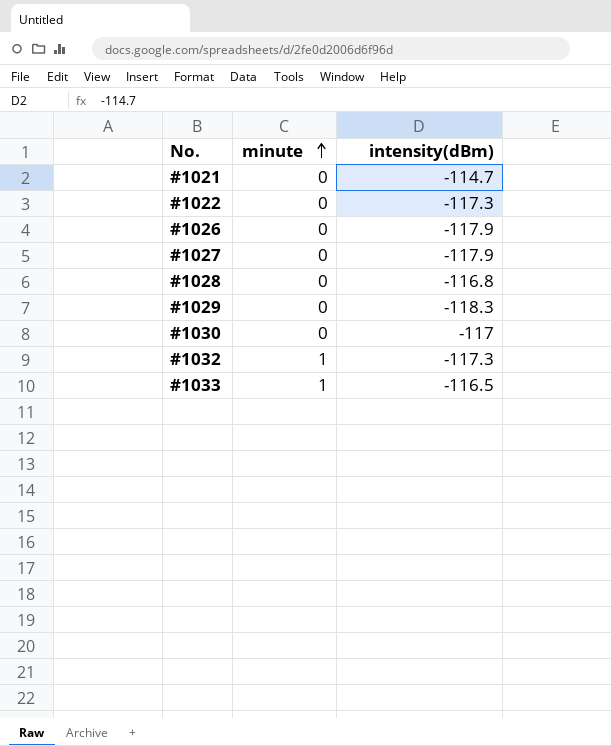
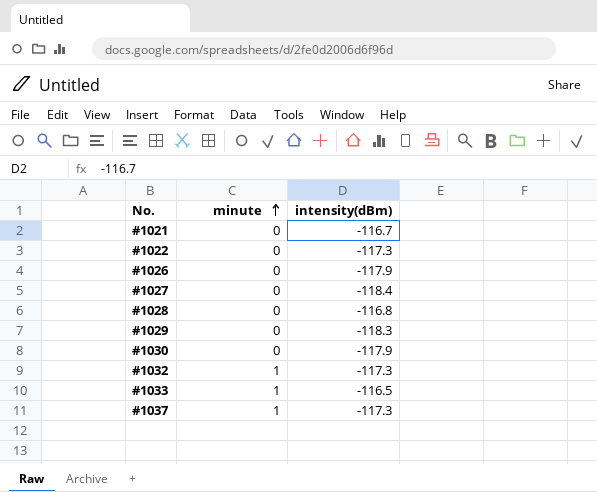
#1021 | intensity(dBm): -114.7 -> -116.7
#1027 | intensity(dBm): -117.9 -> -118.4
#1030 | intensity(dBm): -117 -> -117.9
row #1037: none -> 1 | -117.3

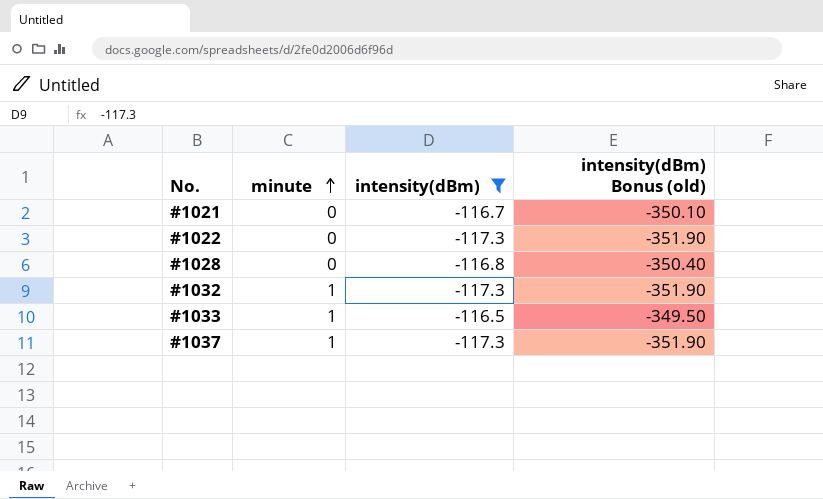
filter: none -> intensity(dBm) >= -117.3
column intensity(dBm) Bonus (old) | formula: none -> [intensity(dBm)] * 3

